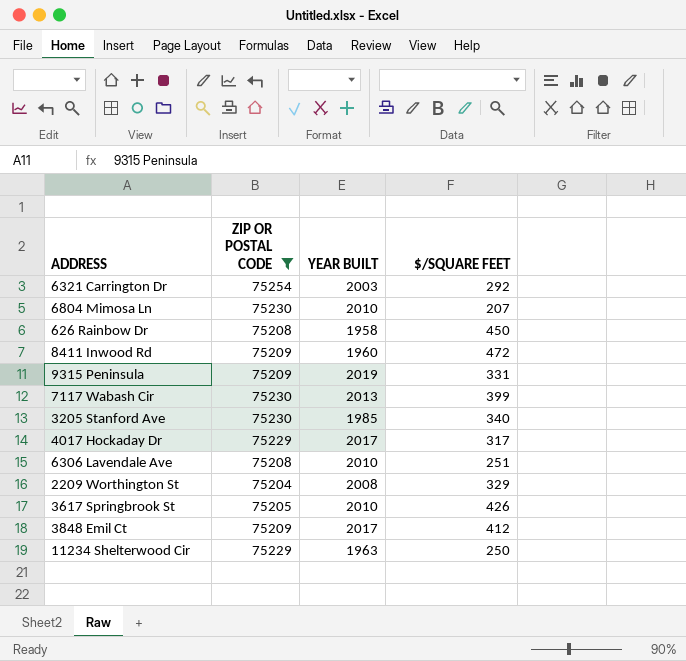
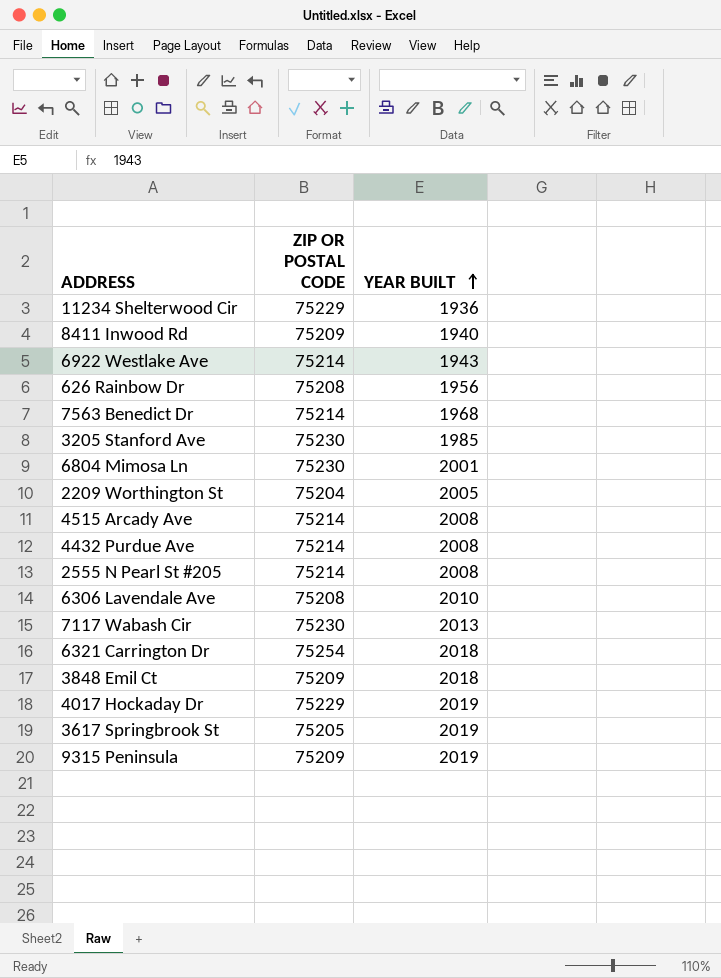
filter: ZIP OR POSTAL CODE != 75214 -> none
row order: none -> YEAR BUILT ascending
column $/SQUARE FEET | position: 4 -> none
11234 Shelterwood Cir | YEAR BUILT: 1963 -> 1936
8411 Inwood Rd | YEAR BUILT: 1960 -> 1940
626 Rainbow Dr | YEAR BUILT: 1958 -> 1956
6804 Mimosa Ln | YEAR BUILT: 2010 -> 2001
2209 Worthington St | YEAR BUILT: 2008 -> 2005
6321 Carrington Dr | YEAR BUILT: 2003 -> 2018
3848 Emil Ct | YEAR BUILT: 2017 -> 2018
4017 Hockaday Dr | YEAR BUILT: 2017 -> 2019
3617 Springbrook St | YEAR BUILT: 2010 -> 2019

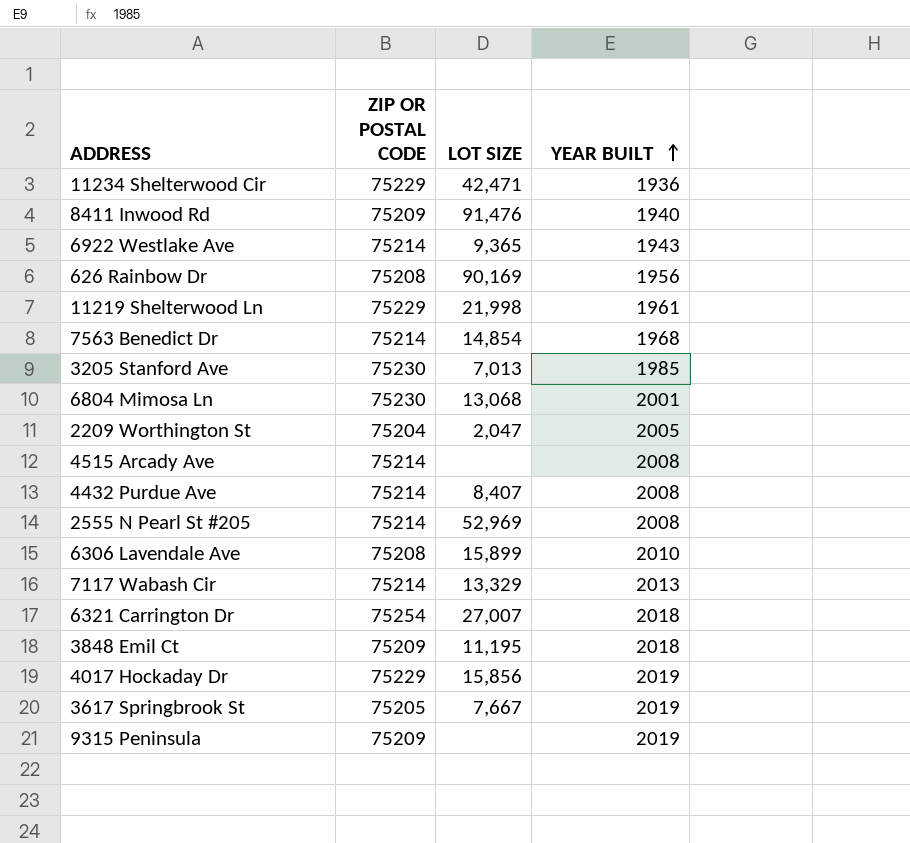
column LOT SIZE | position: none -> 3
row 11219 Shelterwood Ln: none -> 75229 | 21,998 | 1961
7117 Wabash Cir | ZIP OR POSTAL CODE: 75230 -> 75214

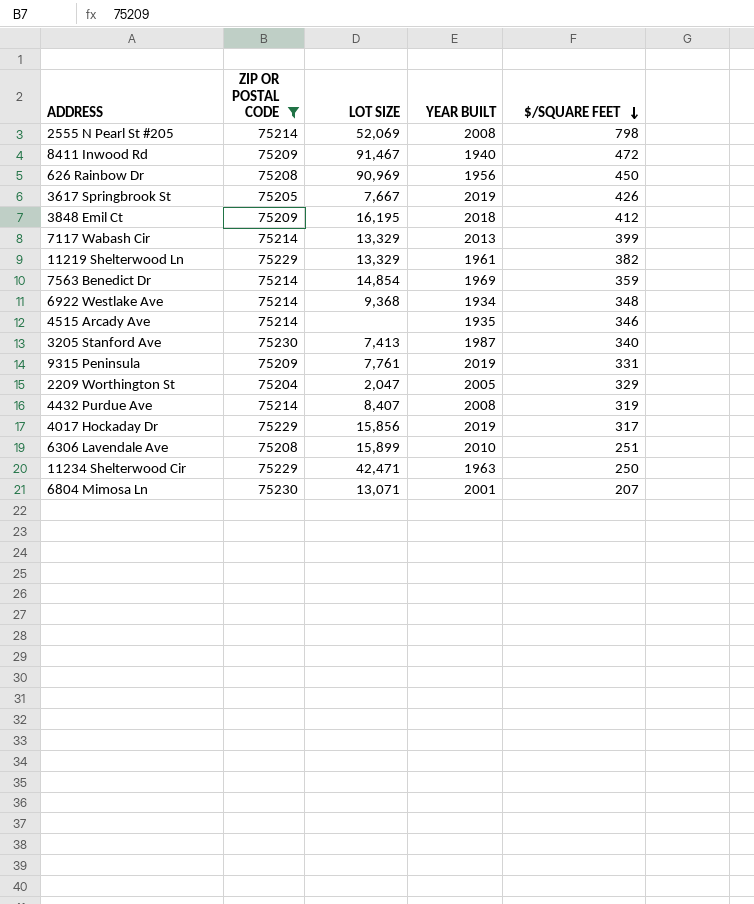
filter: none -> ZIP OR POSTAL CODE != 75254
row order: YEAR BUILT ascending -> $/SQUARE FEET descending
column $/SQUARE FEET | position: none -> 5
2555 N Pearl St #205 | LOT SIZE: 52,969 -> 52,069
8411 Inwood Rd | LOT SIZE: 91,476 -> 91,467
626 Rainbow Dr | LOT SIZE: 90,169 -> 90,969
3848 Emil Ct | LOT SIZE: 11,195 -> 16,195
11219 Shelterwood Ln | LOT SIZE: 21,998 -> 13,329
7563 Benedict Dr | YEAR BUILT: 1968 -> 1969
6922 Westlake Ave | LOT SIZE: 9,365 -> 9,368
6922 Westlake Ave | YEAR BUILT: 1943 -> 1934
4515 Arcady Ave | YEAR BUILT: 2008 -> 1935
3205 Stanford Ave | LOT SIZE: 7,013 -> 7,413
3205 Stanford Ave | YEAR BUILT: 1985 -> 1987
9315 Peninsula | LOT SIZE: none -> 7,761
11234 Shelterwood Cir | YEAR BUILT: 1936 -> 1963
6804 Mimosa Ln | LOT SIZE: 13,068 -> 13,071

